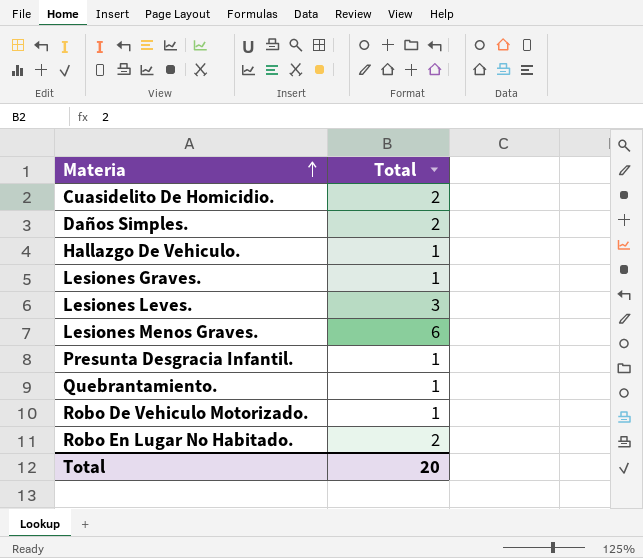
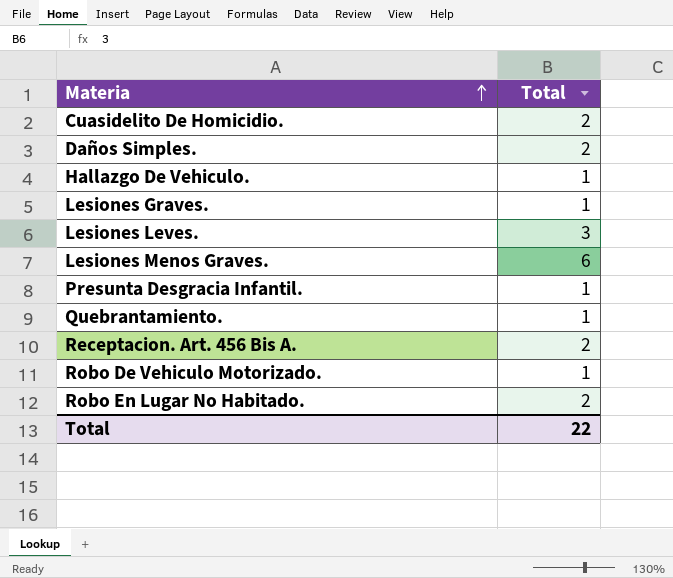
row Receptacion. Art. 456 Bis A.: none -> 2
Total | Total: 20 -> 22

